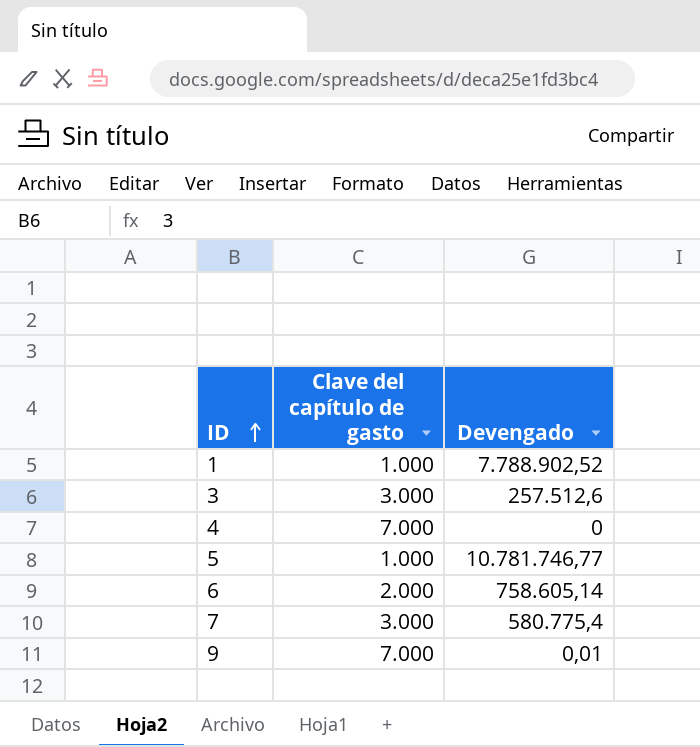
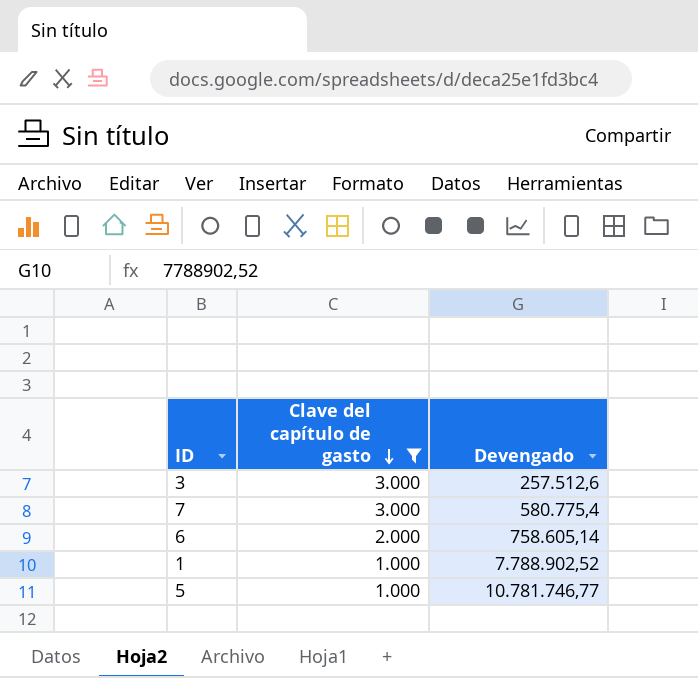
filter: none -> Clave del capítulo de gasto != 7.000
row order: ID ascending -> Clave del capítulo de gasto descending

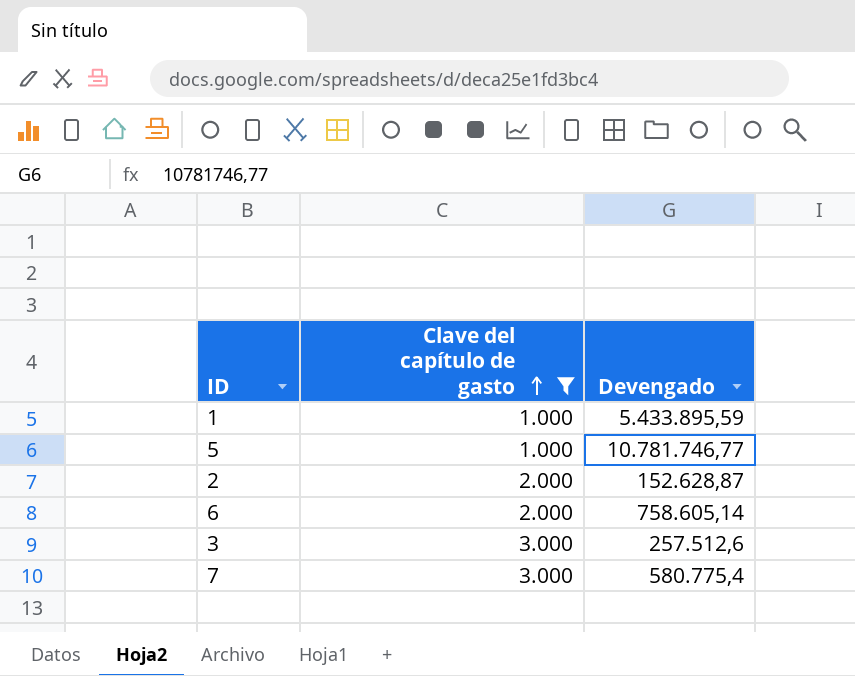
row order: Clave del capítulo de gasto descending -> Clave del capítulo de gasto ascending
1 | Devengado: 7.788.902,52 -> 5.433.895,59
row 2: none -> 2.000 | 152.628,87

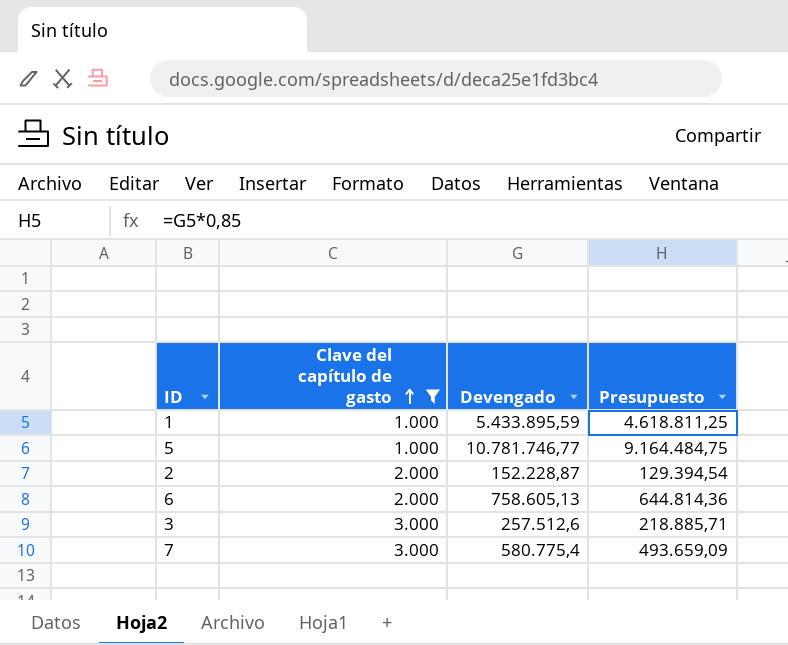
column Presupuesto | formula: none -> [Devengado] * 0,85
2 | Devengado: 152.628,87 -> 152.228,87
6 | Devengado: 758.605,14 -> 758.605,13

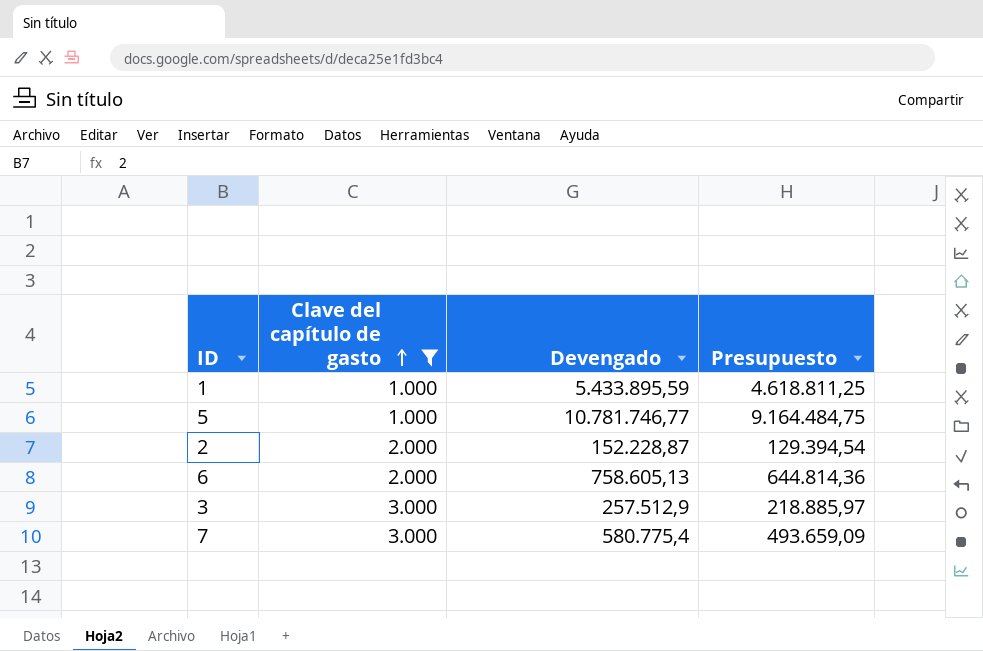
3 | Devengado: 257.512,6 -> 257.512,9
3 | Presupuesto: 218.885,71 -> 218.885,97

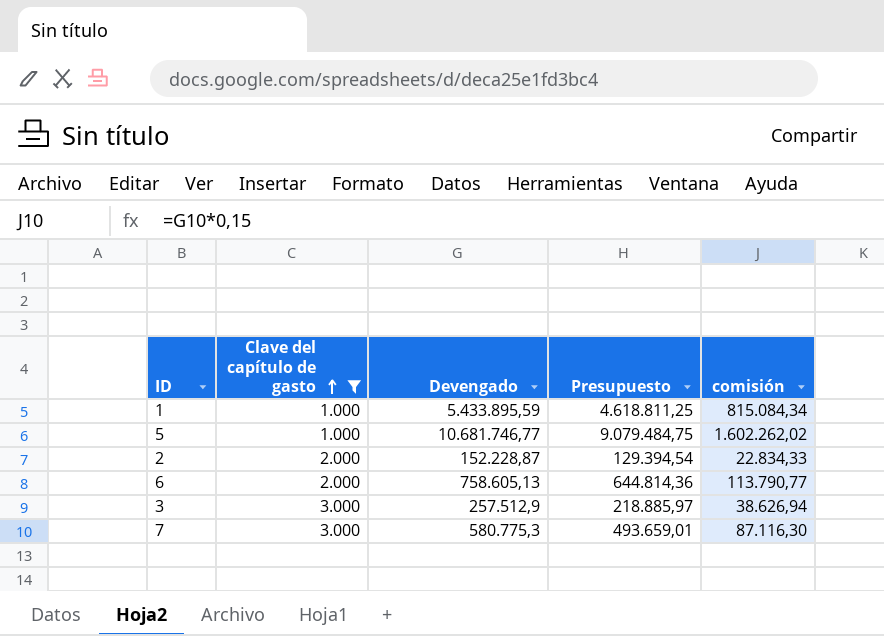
column comisión | formula: none -> [Devengado] * 0,15
5 | Devengado: 10.781.746,77 -> 10.681.746,77
5 | Presupuesto: 9.164.484,75 -> 9.079.484,75
7 | Devengado: 580.775,4 -> 580.775,3
7 | Presupuesto: 493.659,09 -> 493.659,01

